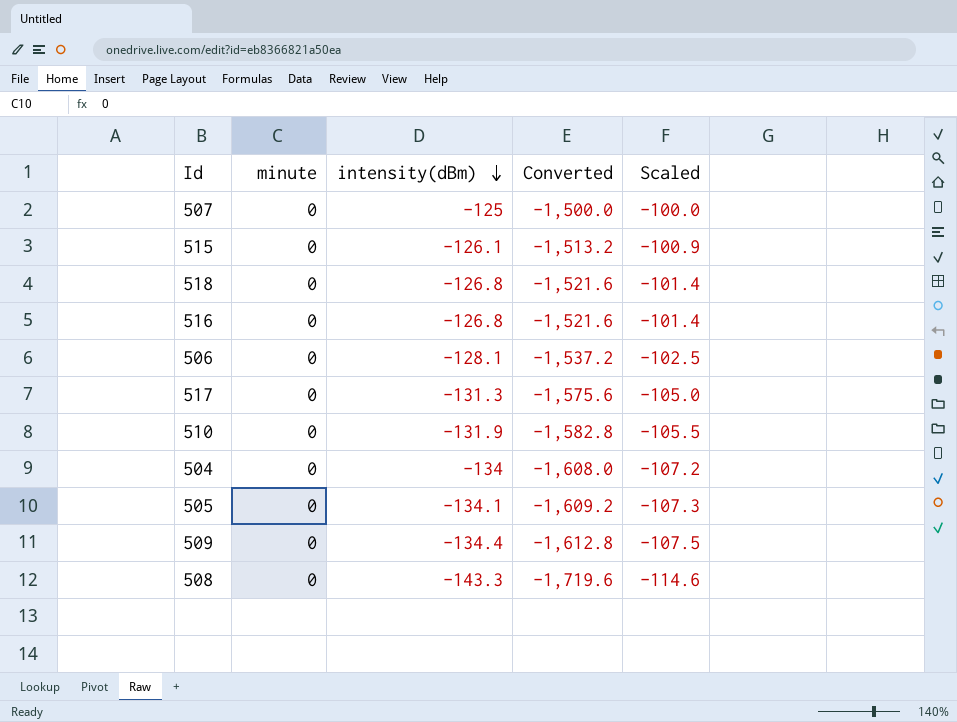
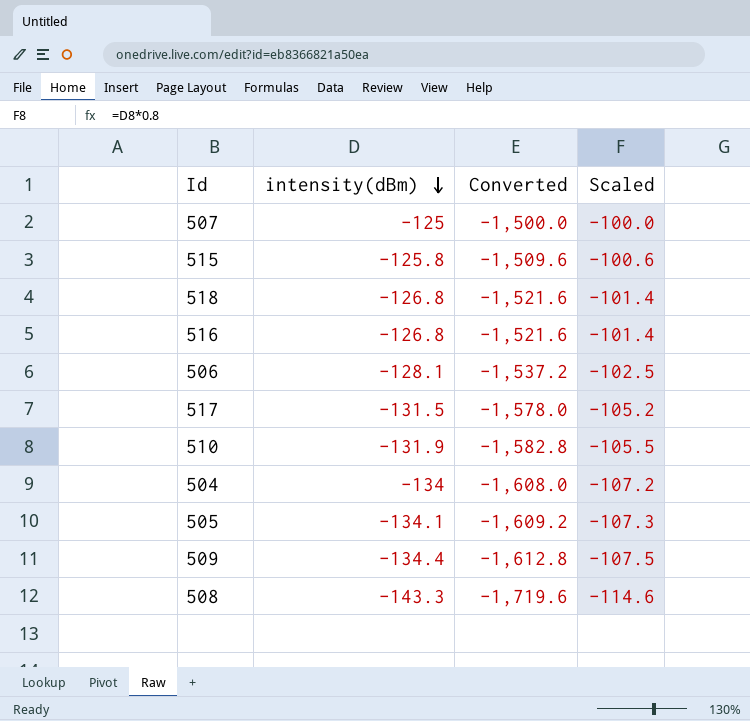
column minute | position: 2 -> none
515 | intensity(dBm): -126.1 -> -125.8
515 | Converted: -1,513.2 -> -1,509.6
515 | Scaled: -100.9 -> -100.6
517 | intensity(dBm): -131.3 -> -131.5
517 | Converted: -1,575.6 -> -1,578.0
517 | Scaled: -105.0 -> -105.2

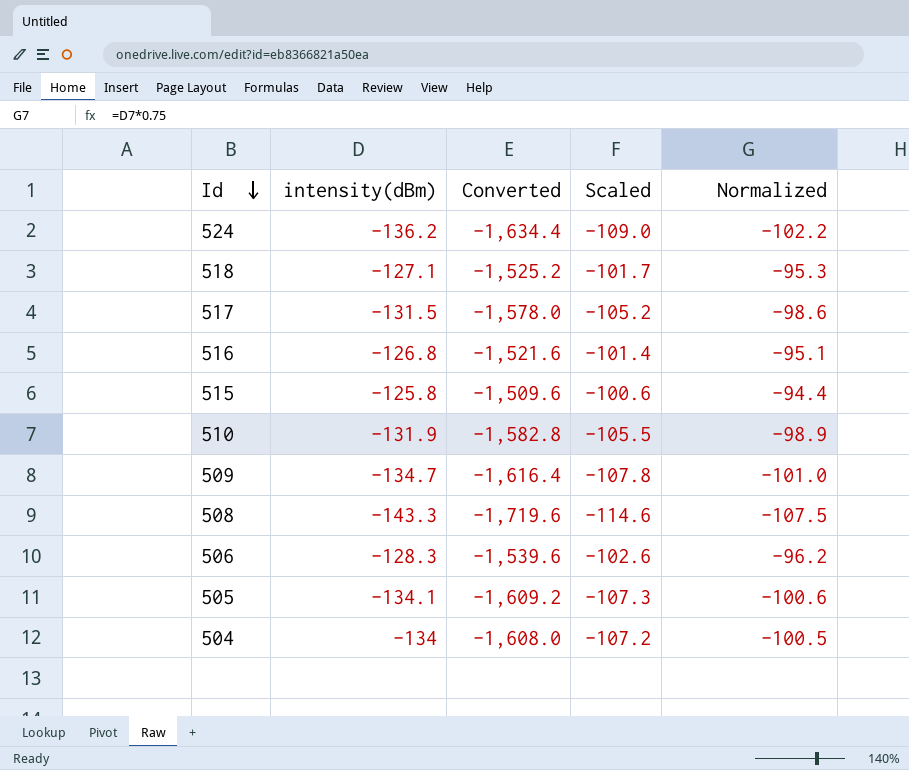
row order: intensity(dBm) descending -> Id descending
column Normalized | formula: none -> [intensity(dBm)] * 0.75
row 507: -125 | -1,500.0 | -100.0 -> none
row 524: none -> -136.2 | -1,634.4 | -109.0 | -102.2
518 | intensity(dBm): -126.8 -> -127.1
518 | Converted: -1,521.6 -> -1,525.2
518 | Scaled: -101.4 -> -101.7
509 | intensity(dBm): -134.4 -> -134.7
509 | Converted: -1,612.8 -> -1,616.4
509 | Scaled: -107.5 -> -107.8
506 | intensity(dBm): -128.1 -> -128.3
506 | Converted: -1,537.2 -> -1,539.6
506 | Scaled: -102.5 -> -102.6

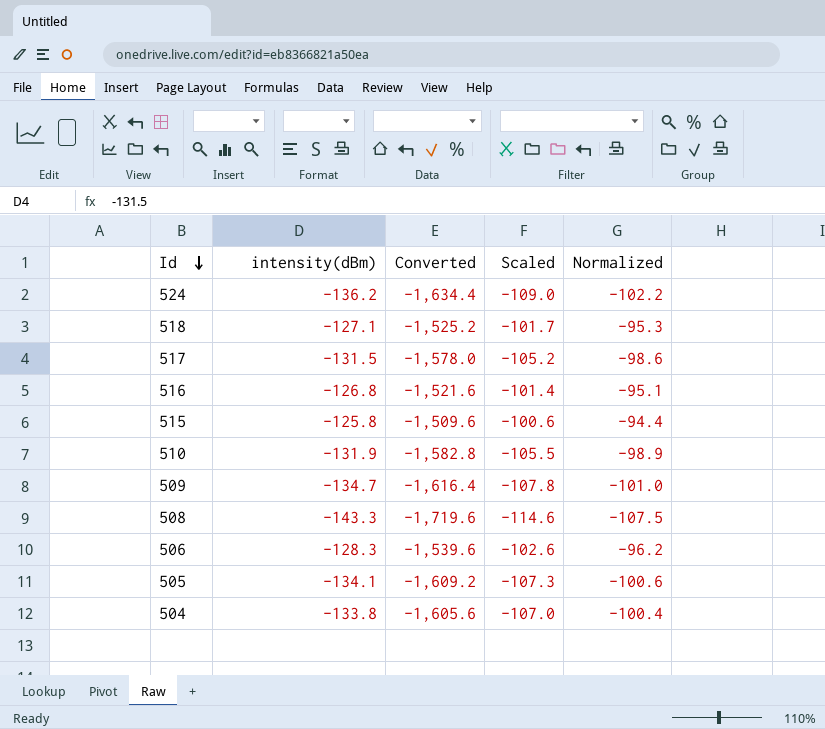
504 | intensity(dBm): -134 -> -133.8
504 | Converted: -1,608.0 -> -1,605.6
504 | Scaled: -107.2 -> -107.0
504 | Normalized: -100.5 -> -100.4

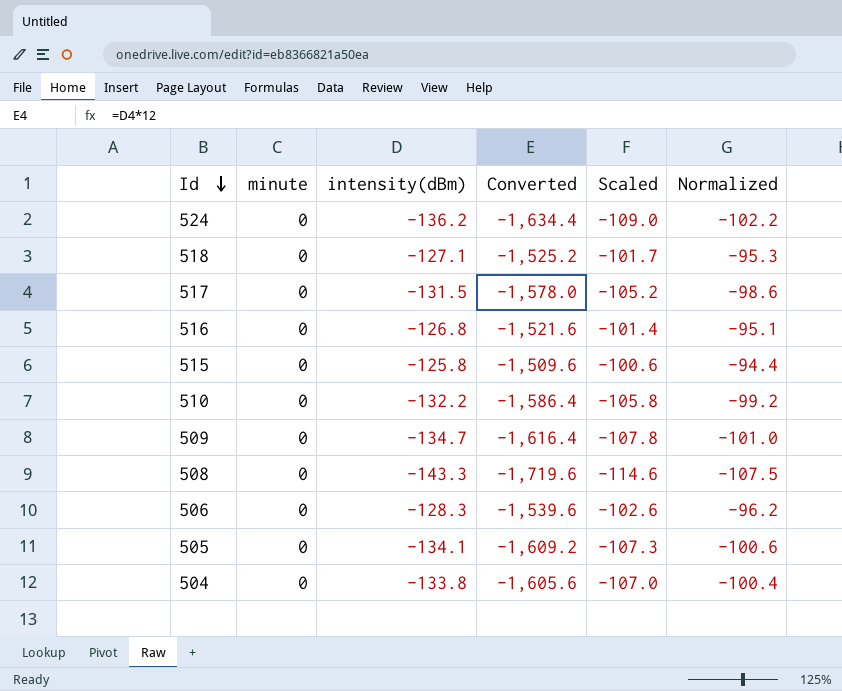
column minute | position: none -> 2
510 | intensity(dBm): -131.9 -> -132.2
510 | Converted: -1,582.8 -> -1,586.4
510 | Scaled: -105.5 -> -105.8
510 | Normalized: -98.9 -> -99.2

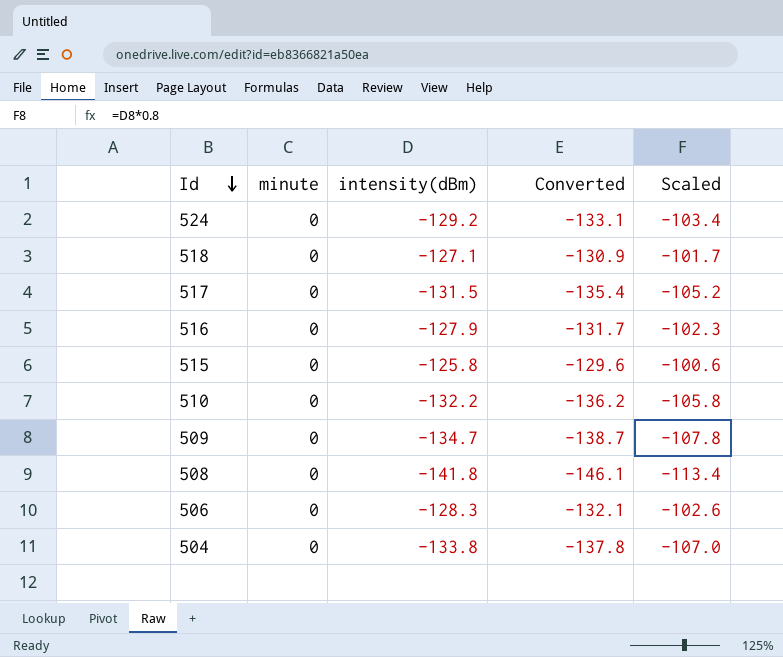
column Normalized | formula: [intensity(dBm)] * 0.75 -> none
column Converted | formula: [intensity(dBm)] * 12 -> [intensity(dBm)] * 1.03
row 505: 0 | -134.1 | -1,609.2 | -107.3 | -100.6 -> none
524 | intensity(dBm): -136.2 -> -129.2
524 | Scaled: -109.0 -> -103.4
516 | intensity(dBm): -126.8 -> -127.9
516 | Scaled: -101.4 -> -102.3
508 | intensity(dBm): -143.3 -> -141.8
508 | Scaled: -114.6 -> -113.4

